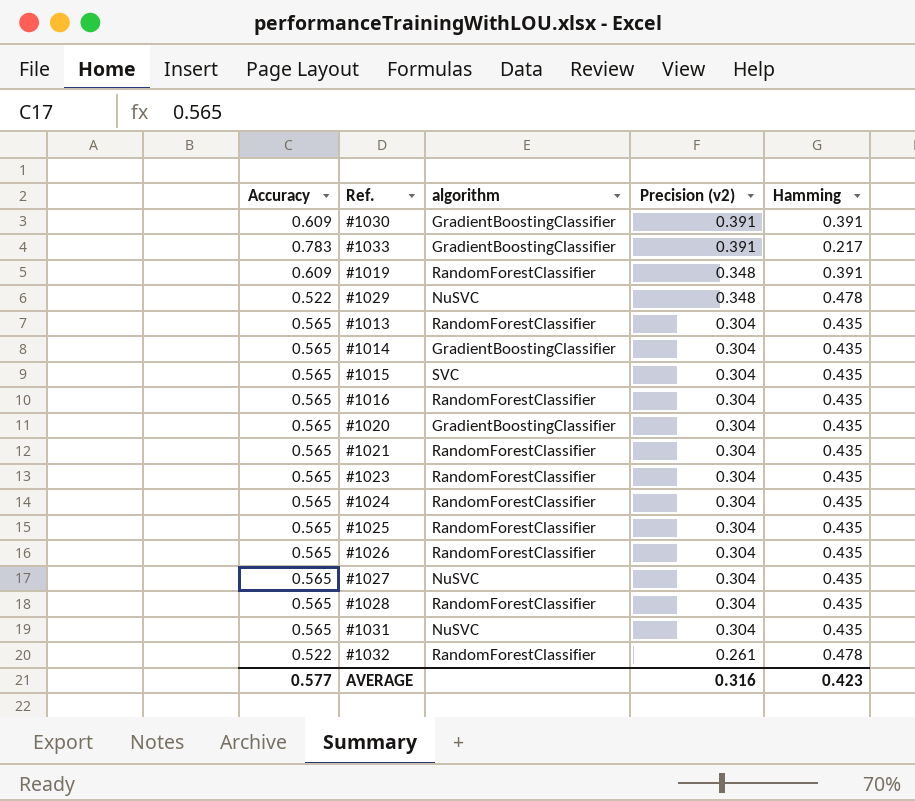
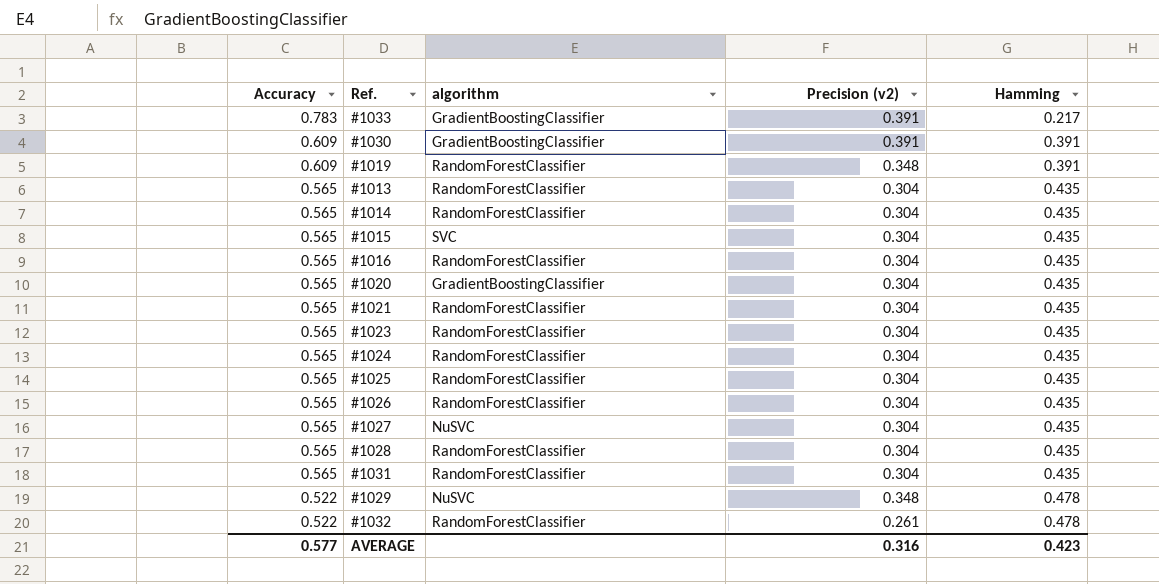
row order: Precision (v2) descending -> Accuracy descending
#1014 | algorithm: GradientBoostingClassifier -> RandomForestClassifier
#1031 | algorithm: NuSVC -> RandomForestClassifier

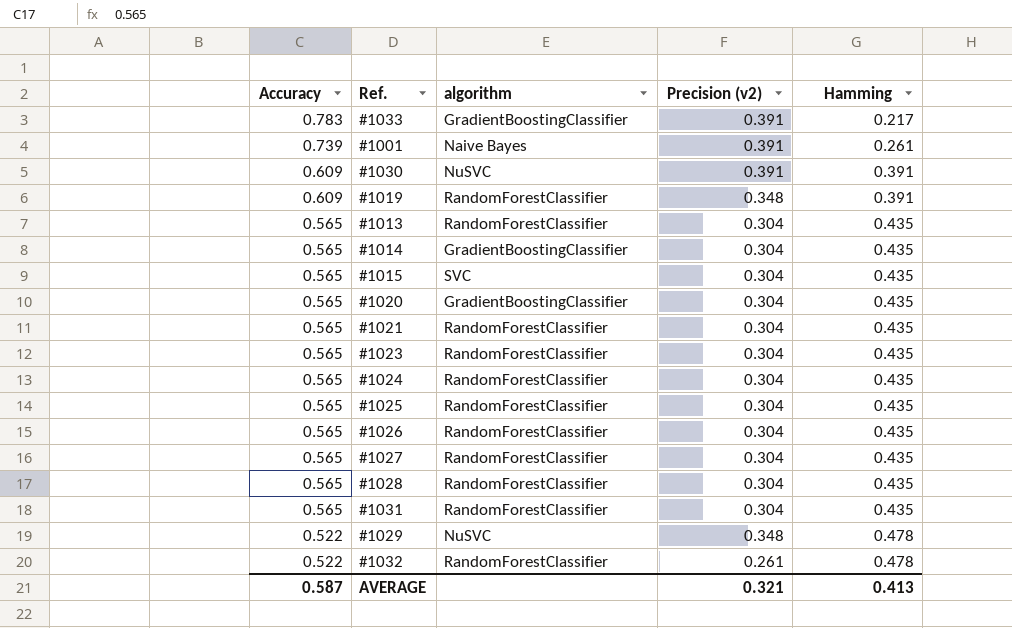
row #1016: 0.565 | RandomForestClassifier | 0.304 | 0.435 -> none
row #1001: none -> 0.739 | Naive Bayes | 0.391 | 0.261
#1030 | algorithm: GradientBoostingClassifier -> NuSVC
#1014 | algorithm: RandomForestClassifier -> GradientBoostingClassifier
#1027 | algorithm: NuSVC -> RandomForestClassifier
AVERAGE | Accuracy: 0.577 -> 0.587
AVERAGE | Precision (v2): 0.316 -> 0.321
AVERAGE | Hamming: 0.423 -> 0.413

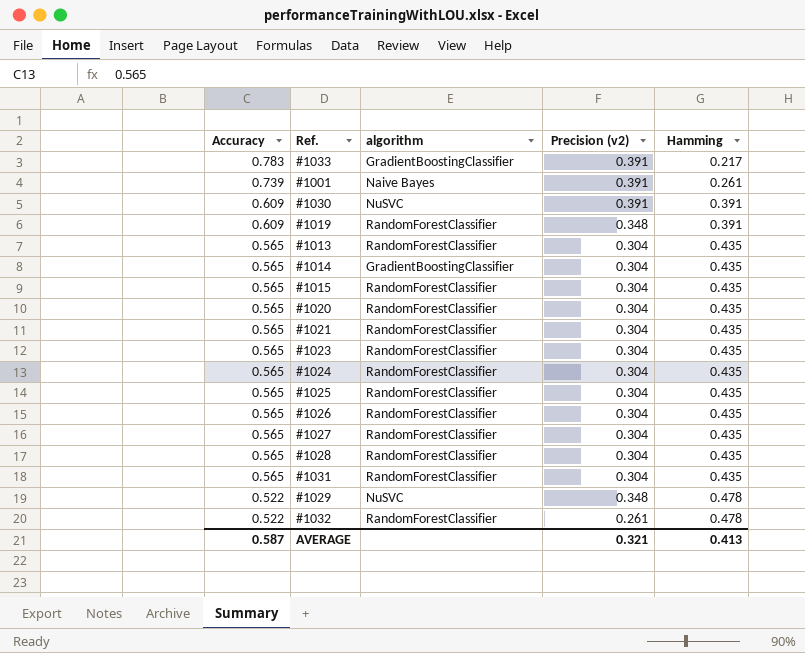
#1015 | algorithm: SVC -> RandomForestClassifier
#1020 | algorithm: GradientBoostingClassifier -> RandomForestClassifier

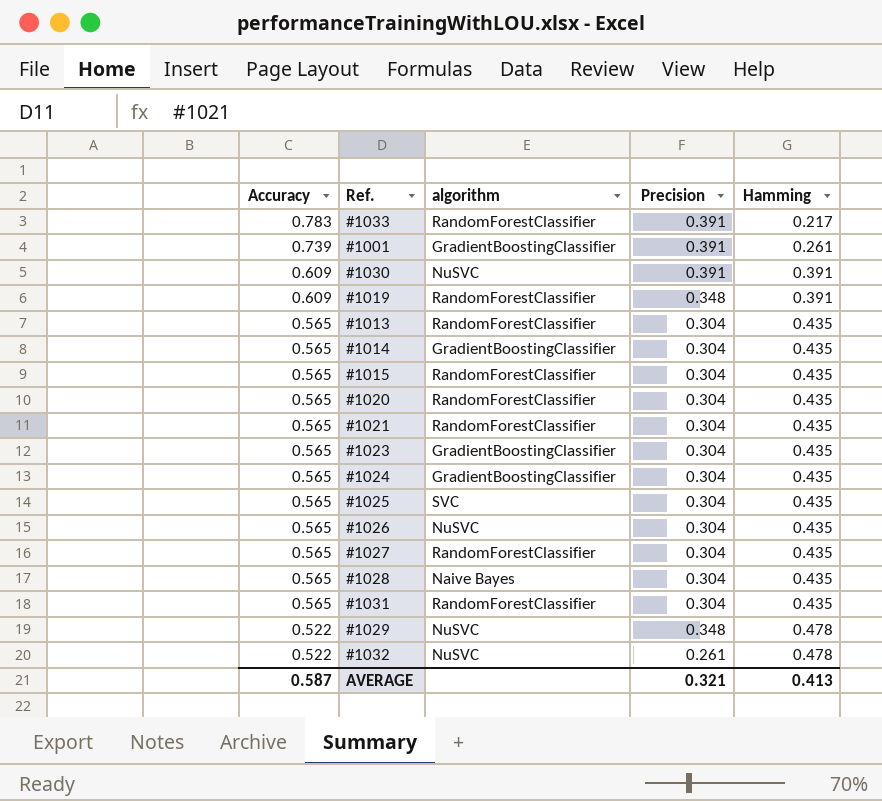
column name: Precision (v2) -> Precision
#1033 | algorithm: GradientBoostingClassifier -> RandomForestClassifier
#1001 | algorithm: Naive Bayes -> GradientBoostingClassifier
#1023 | algorithm: RandomForestClassifier -> GradientBoostingClassifier
#1024 | algorithm: RandomForestClassifier -> GradientBoostingClassifier
#1025 | algorithm: RandomForestClassifier -> SVC
#1026 | algorithm: RandomForestClassifier -> NuSVC
#1028 | algorithm: RandomForestClassifier -> Naive Bayes
#1032 | algorithm: RandomForestClassifier -> NuSVC

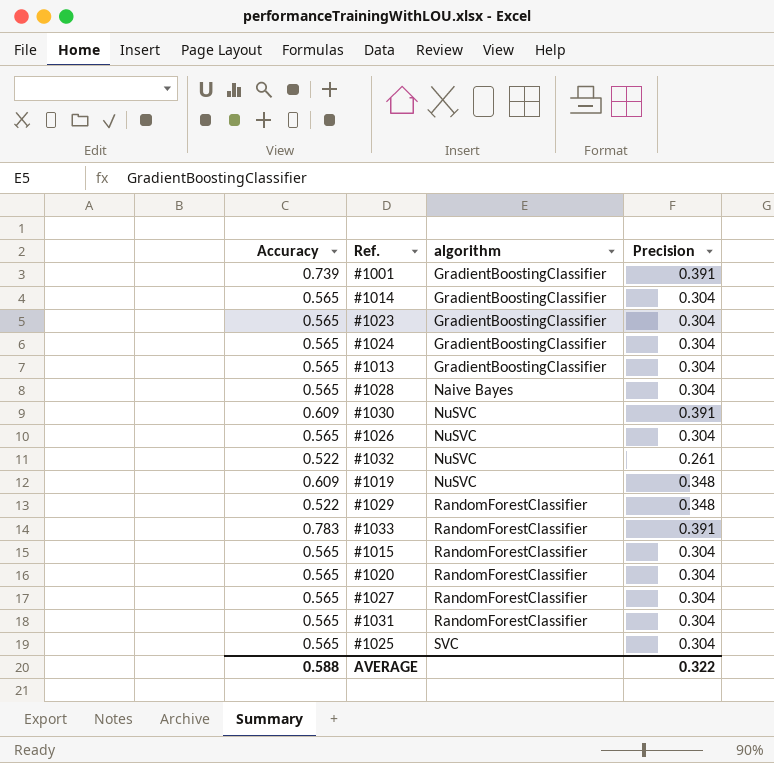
row order: Accuracy descending -> algorithm ascending
column Hamming | position: 5 -> none
row #1021: 0.565 | RandomForestClassifier | 0.304 | 0.435 -> none
#1013 | algorithm: RandomForestClassifier -> GradientBoostingClassifier
#1019 | algorithm: RandomForestClassifier -> NuSVC
#1029 | algorithm: NuSVC -> RandomForestClassifier
AVERAGE | Accuracy: 0.587 -> 0.588
AVERAGE | Precision: 0.321 -> 0.322

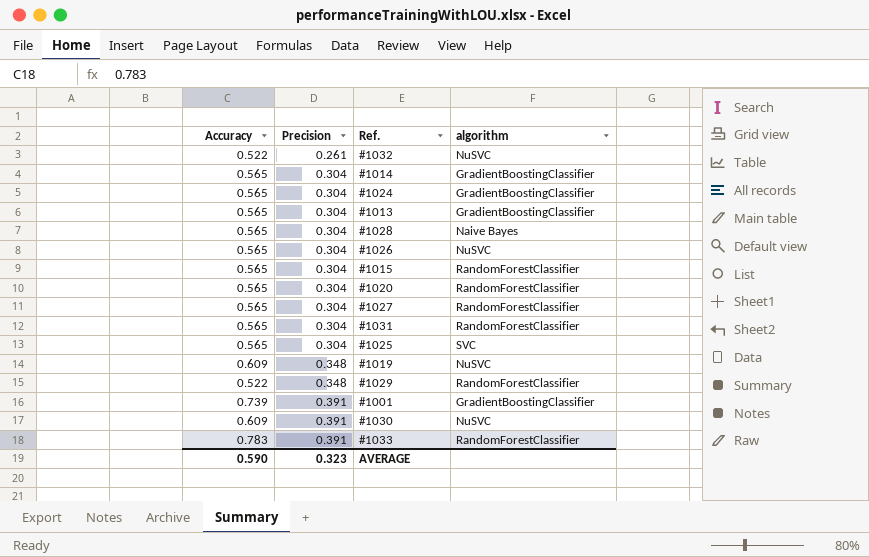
row order: algorithm ascending -> Precision ascending
column Precision | position: 4 -> 2
row #1023: 0.565 | GradientBoostingClassifier | 0.304 -> none
AVERAGE | Accuracy: 0.588 -> 0.590
AVERAGE | Precision: 0.322 -> 0.323

